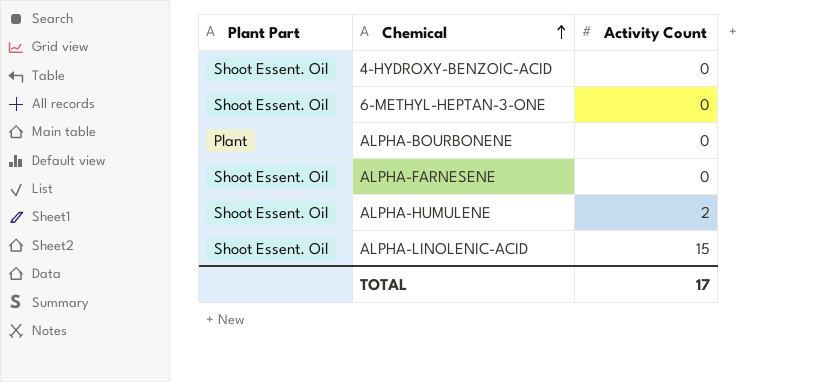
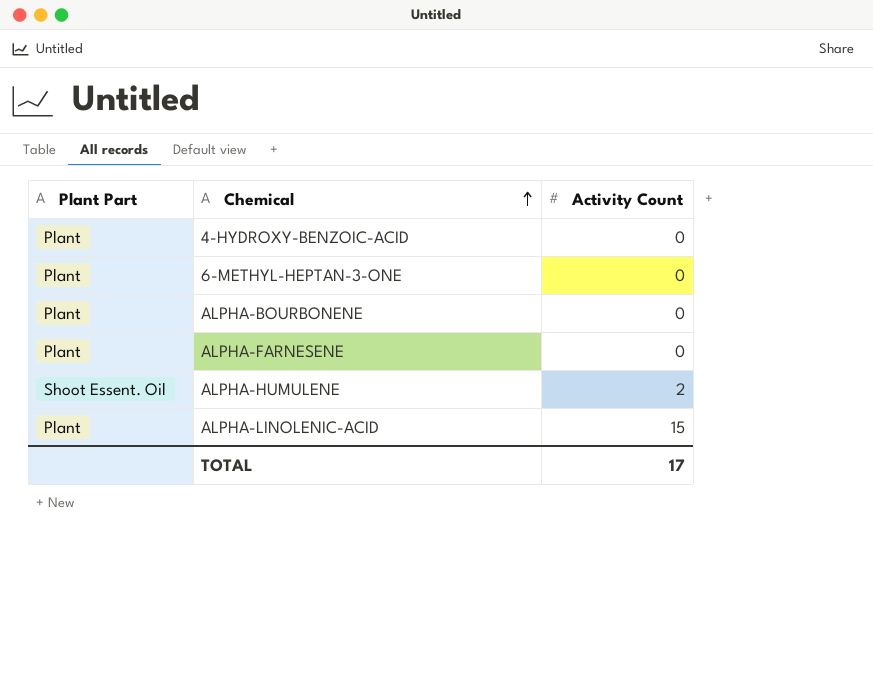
4-HYDROXY-BENZOIC-ACID | Plant Part: Shoot Essent. Oil -> Plant
6-METHYL-HEPTAN-3-ONE | Plant Part: Shoot Essent. Oil -> Plant
ALPHA-FARNESENE | Plant Part: Shoot Essent. Oil -> Plant
ALPHA-LINOLENIC-ACID | Plant Part: Shoot Essent. Oil -> Plant

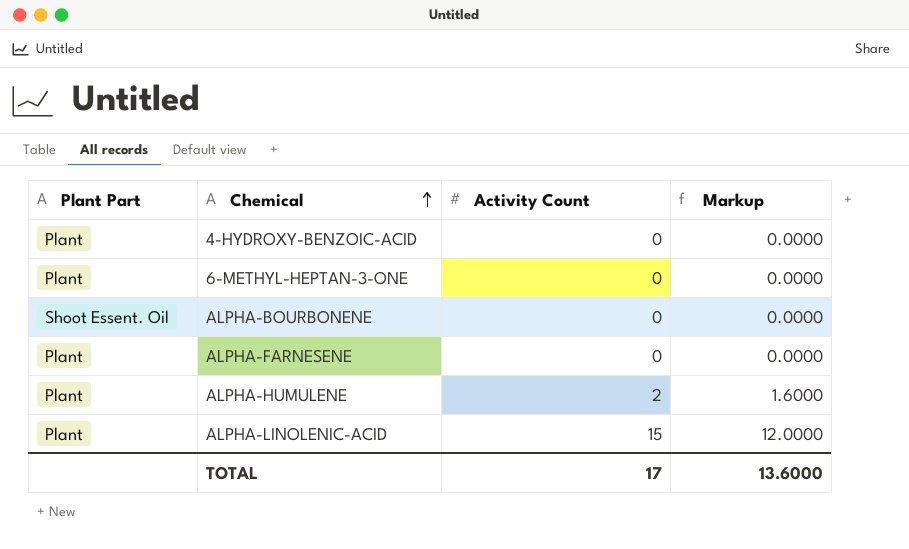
column Markup | formula: none -> [Activity Count] * 0.8
ALPHA-BOURBONENE | Plant Part: Plant -> Shoot Essent. Oil
ALPHA-HUMULENE | Plant Part: Shoot Essent. Oil -> Plant

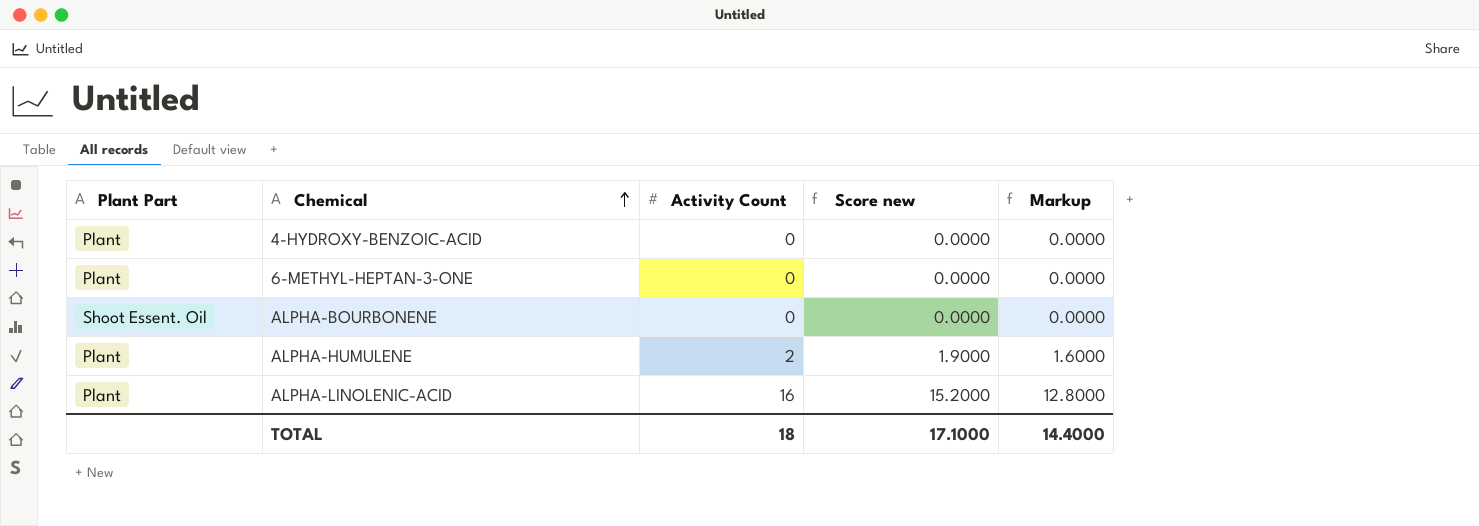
column Score new | formula: none -> [Activity Count] * 0.95
row ALPHA-FARNESENE: Plant | 0 | 0.0000 -> none
ALPHA-LINOLENIC-ACID | Activity Count: 15 -> 16
ALPHA-LINOLENIC-ACID | Markup: 12.0000 -> 12.8000
TOTAL | Activity Count: 17 -> 18
TOTAL | Markup: 13.6000 -> 14.4000

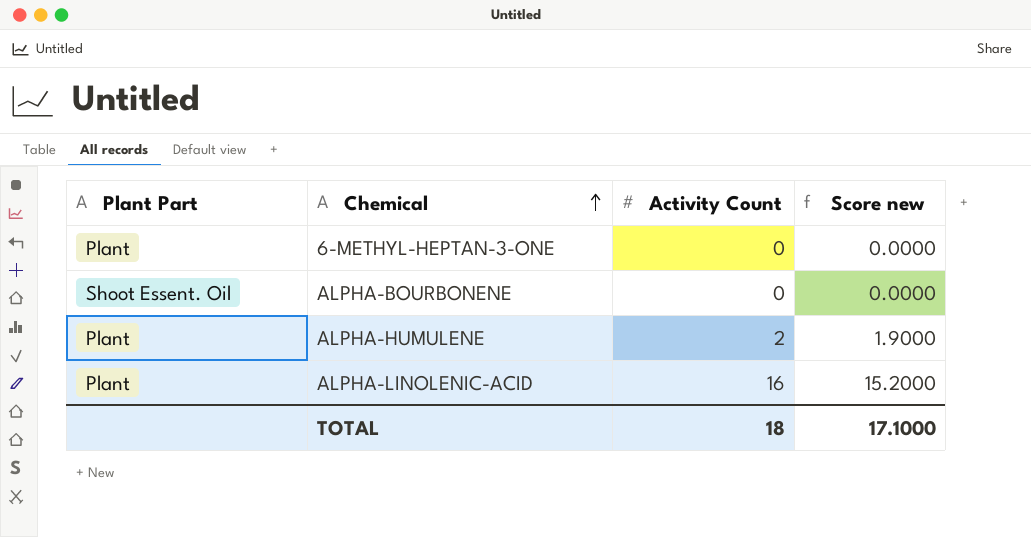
column Markup | formula: [Activity Count] * 0.8 -> none
row 4-HYDROXY-BENZOIC-ACID: Plant | 0 | 0.0000 | 0.0000 -> none

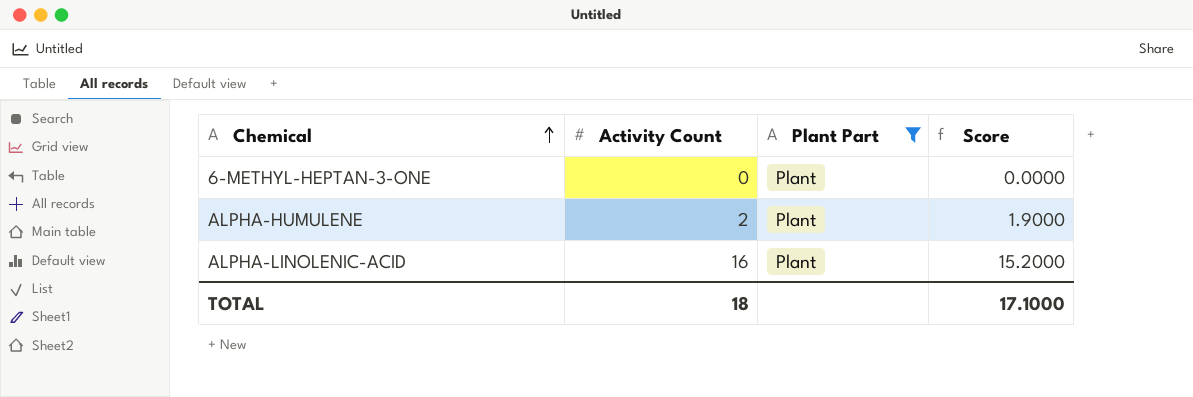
filter: none -> Plant Part = Plant
column Plant Part | position: 1 -> 3
column name: Score new -> Score

